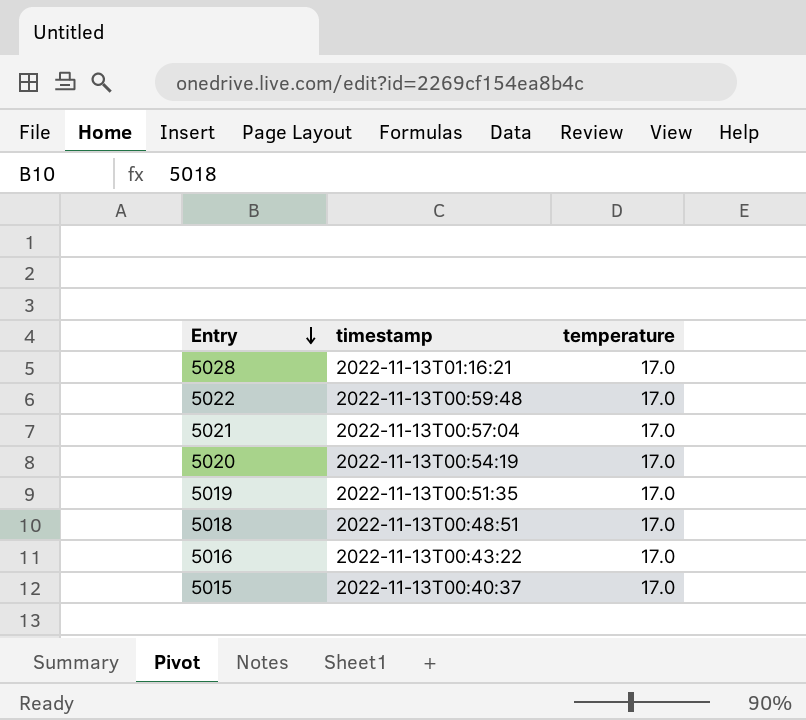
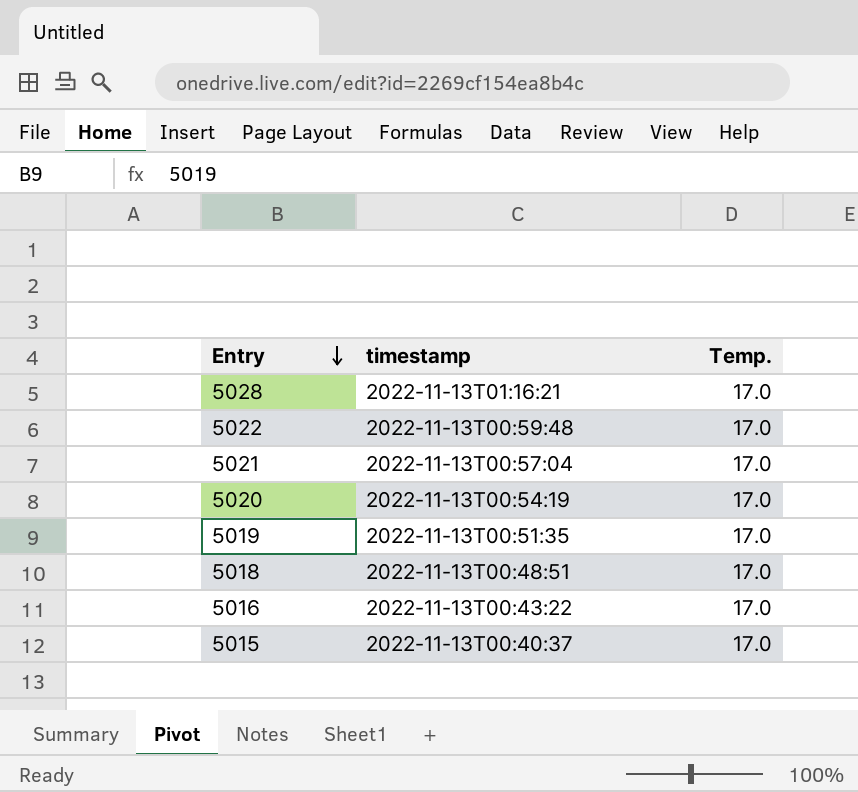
column name: temperature -> Temp.

